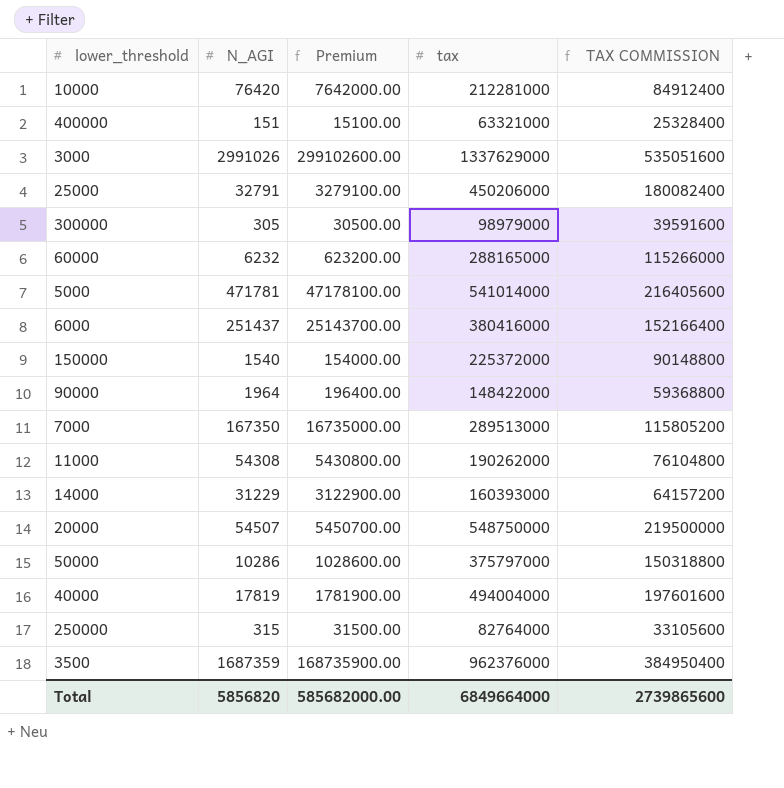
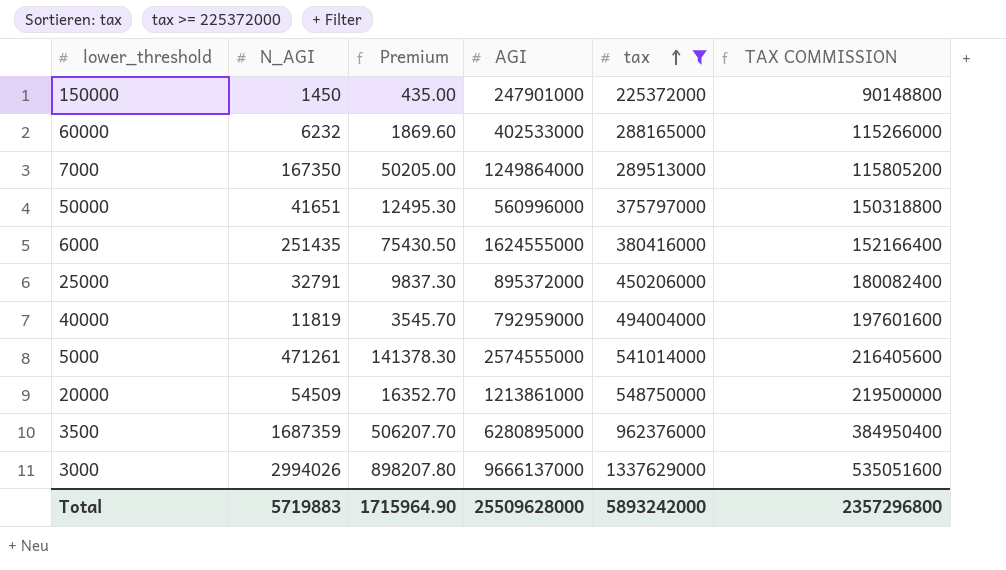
filter: none -> tax >= 225372000
row order: none -> tax ascending
column Premium | formula: [N_AGI] * 100 -> [N_AGI] * 0.3
column AGI | position: none -> 4
150000 | N_AGI: 1540 -> 1450
50000 | N_AGI: 10286 -> 41651
6000 | N_AGI: 251437 -> 251435
40000 | N_AGI: 17819 -> 11819
5000 | N_AGI: 471781 -> 471261
20000 | N_AGI: 54507 -> 54509
3000 | N_AGI: 2991026 -> 2994026
Total | N_AGI: 5856820 -> 5719883
Total | Premium: 585682000.00 -> 1715964.90
Total | tax: 6849664000 -> 5893242000
Total | TAX COMMISSION: 2739865600 -> 2357296800

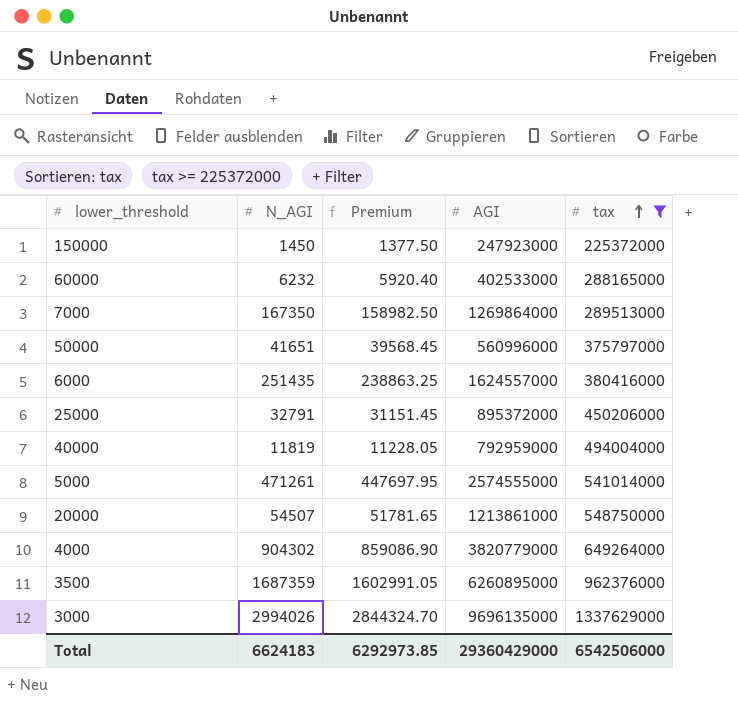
column TAX COMMISSION | formula: [tax] * 0.4 -> none
column Premium | formula: [N_AGI] * 0.3 -> [N_AGI] * 0.95
150000 | AGI: 247901000 -> 247923000
7000 | AGI: 1249864000 -> 1269864000
6000 | AGI: 1624555000 -> 1624557000
20000 | N_AGI: 54509 -> 54507
row 4000: none -> 904302 | 859086.90 | 3820779000 | 649264000
3500 | AGI: 6280895000 -> 6260895000
3000 | AGI: 9666137000 -> 9696135000
Total | N_AGI: 5719883 -> 6624183
Total | Premium: 1715964.90 -> 6292973.85
Total | AGI: 25509628000 -> 29360429000
Total | tax: 5893242000 -> 6542506000

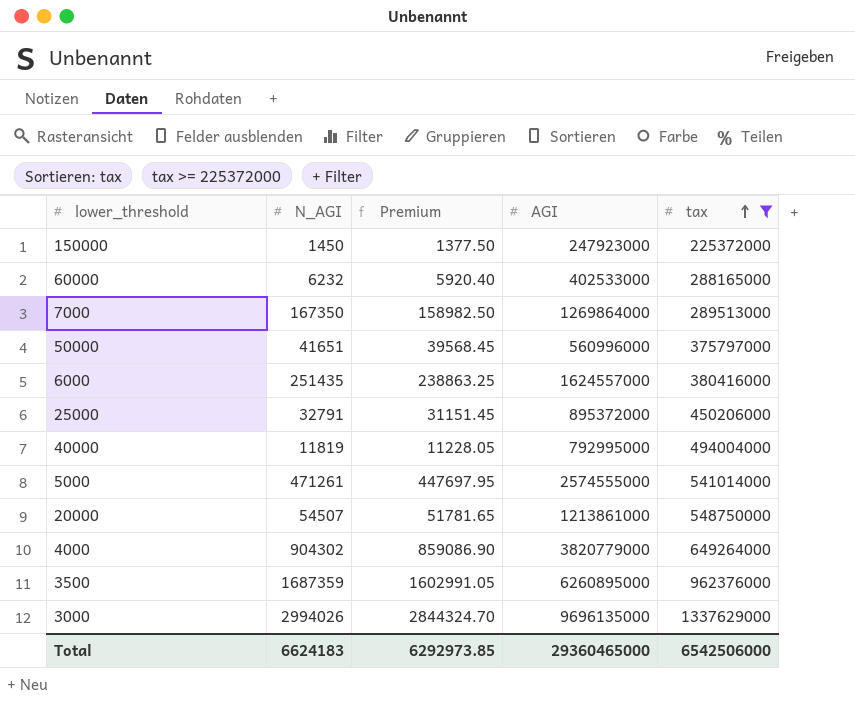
40000 | AGI: 792959000 -> 792995000
Total | AGI: 29360429000 -> 29360465000

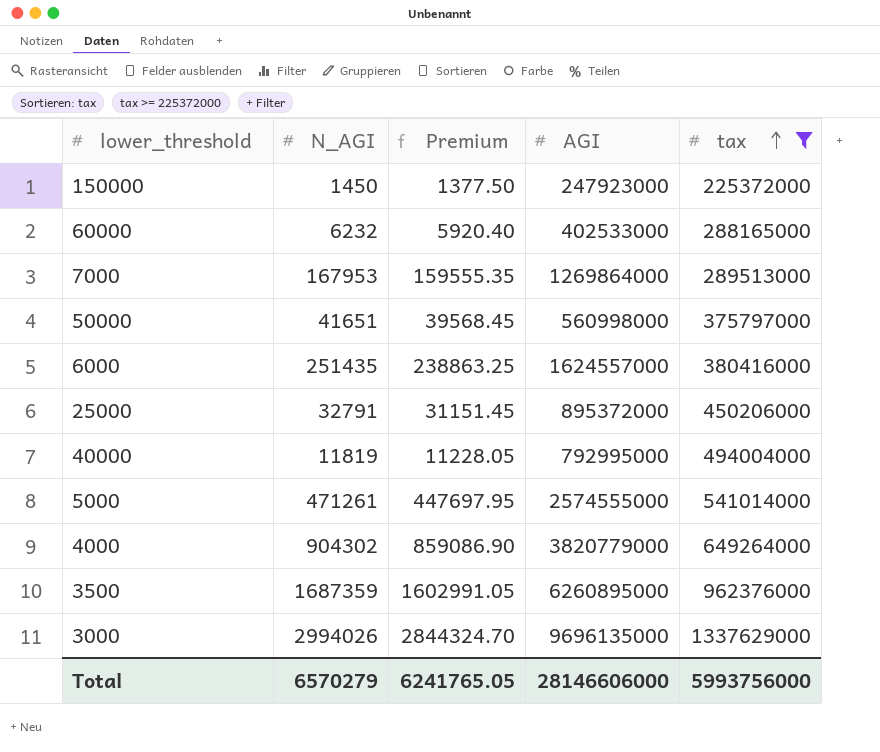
row 20000: 54507 | 51781.65 | 1213861000 | 548750000 -> none
7000 | N_AGI: 167350 -> 167953
7000 | Premium: 158982.50 -> 159555.35
50000 | AGI: 560996000 -> 560998000
Total | N_AGI: 6624183 -> 6570279
Total | Premium: 6292973.85 -> 6241765.05
Total | AGI: 29360465000 -> 28146606000
Total | tax: 6542506000 -> 5993756000

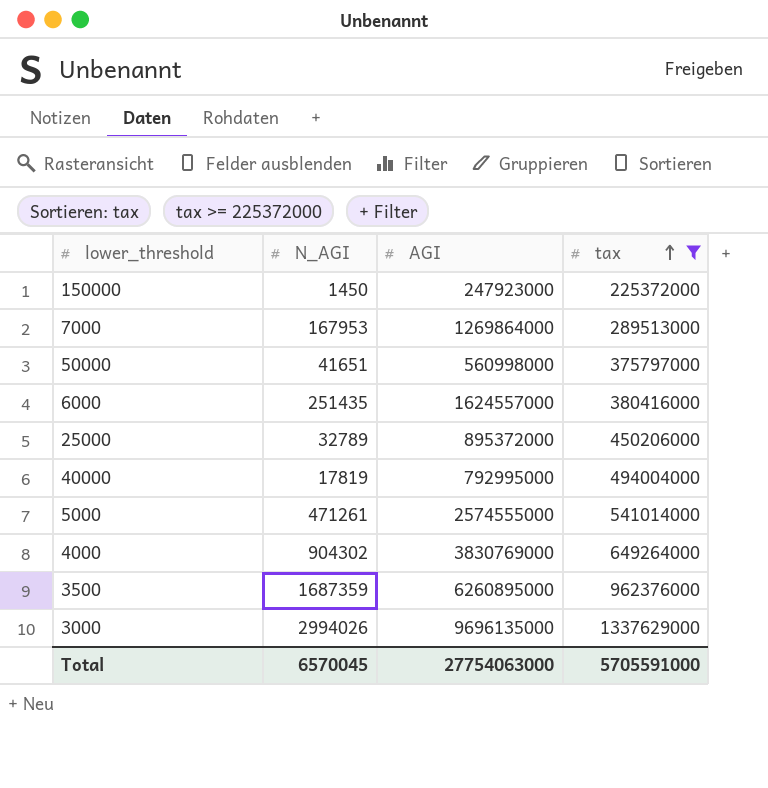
column Premium | formula: [N_AGI] * 0.95 -> none
row 60000: 6232 | 5920.40 | 402533000 | 288165000 -> none
25000 | N_AGI: 32791 -> 32789
40000 | N_AGI: 11819 -> 17819
4000 | AGI: 3820779000 -> 3830769000
Total | N_AGI: 6570279 -> 6570045
Total | AGI: 28146606000 -> 27754063000
Total | tax: 5993756000 -> 5705591000

